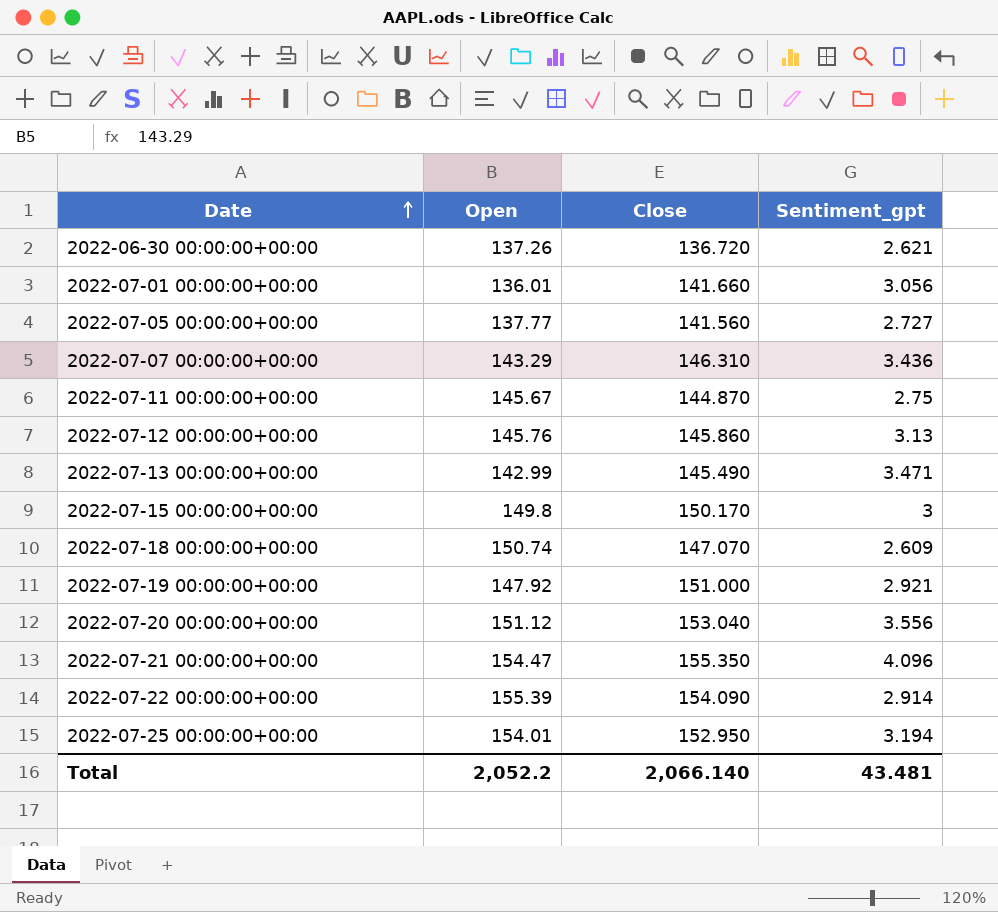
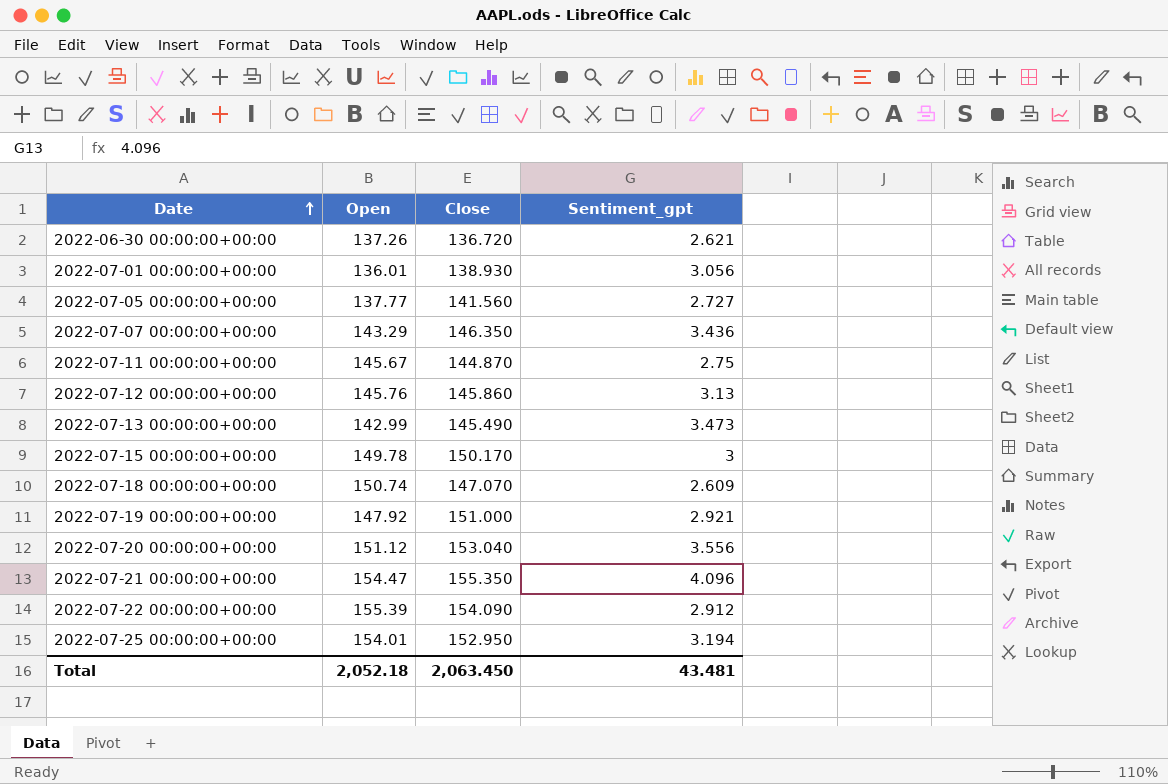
2022-07-01 00:00:00+00:00 | Close: 141.660 -> 138.930
2022-07-07 00:00:00+00:00 | Close: 146.310 -> 146.350
2022-07-13 00:00:00+00:00 | Sentiment_gpt: 3.471 -> 3.473
2022-07-15 00:00:00+00:00 | Open: 149.8 -> 149.78
2022-07-22 00:00:00+00:00 | Sentiment_gpt: 2.914 -> 2.912
Total | Open: 2,052.2 -> 2,052.18
Total | Close: 2,066.140 -> 2,063.450

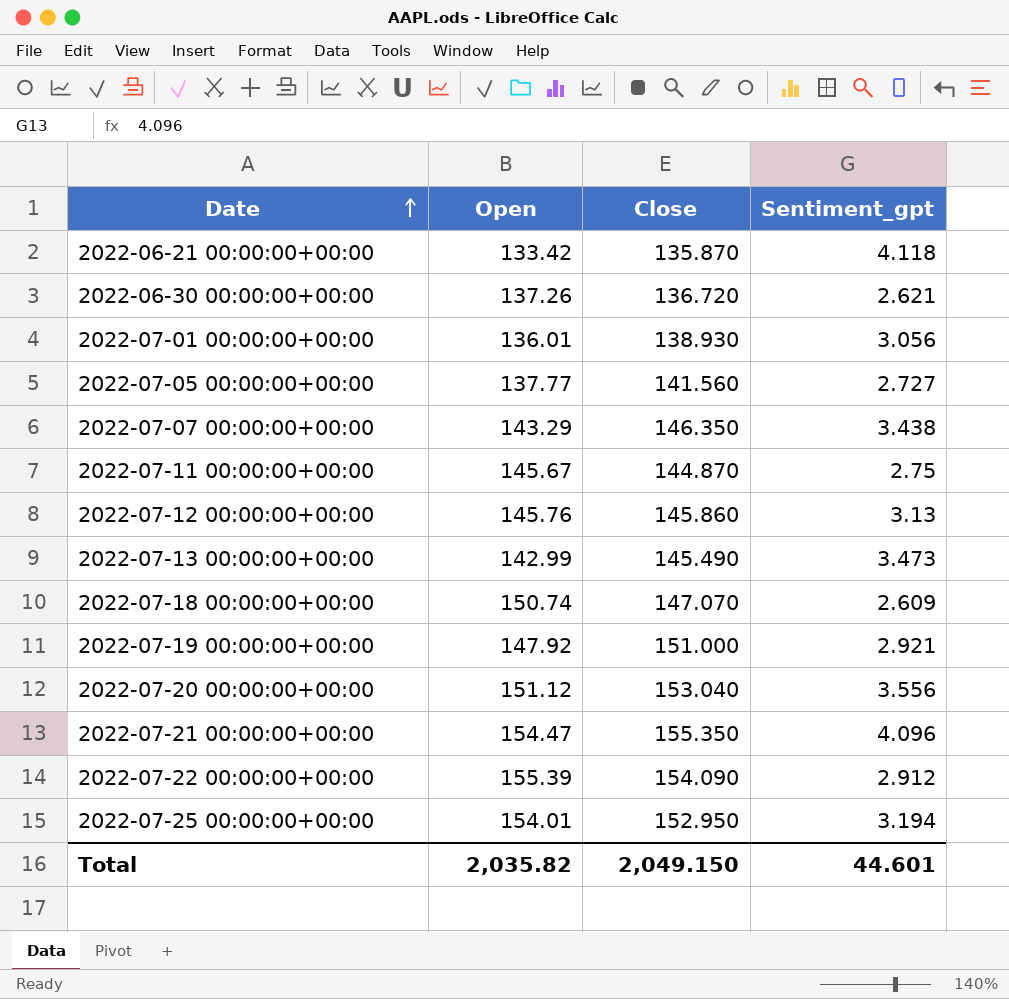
row 2022-07-15 00:00:00+00:00: 149.78 | 150.170 | 3 -> none
row 2022-06-21 00:00:00+00:00: none -> 133.42 | 135.870 | 4.118
2022-07-07 00:00:00+00:00 | Sentiment_gpt: 3.436 -> 3.438
Total | Open: 2,052.18 -> 2,035.82
Total | Close: 2,063.450 -> 2,049.150
Total | Sentiment_gpt: 43.481 -> 44.601

